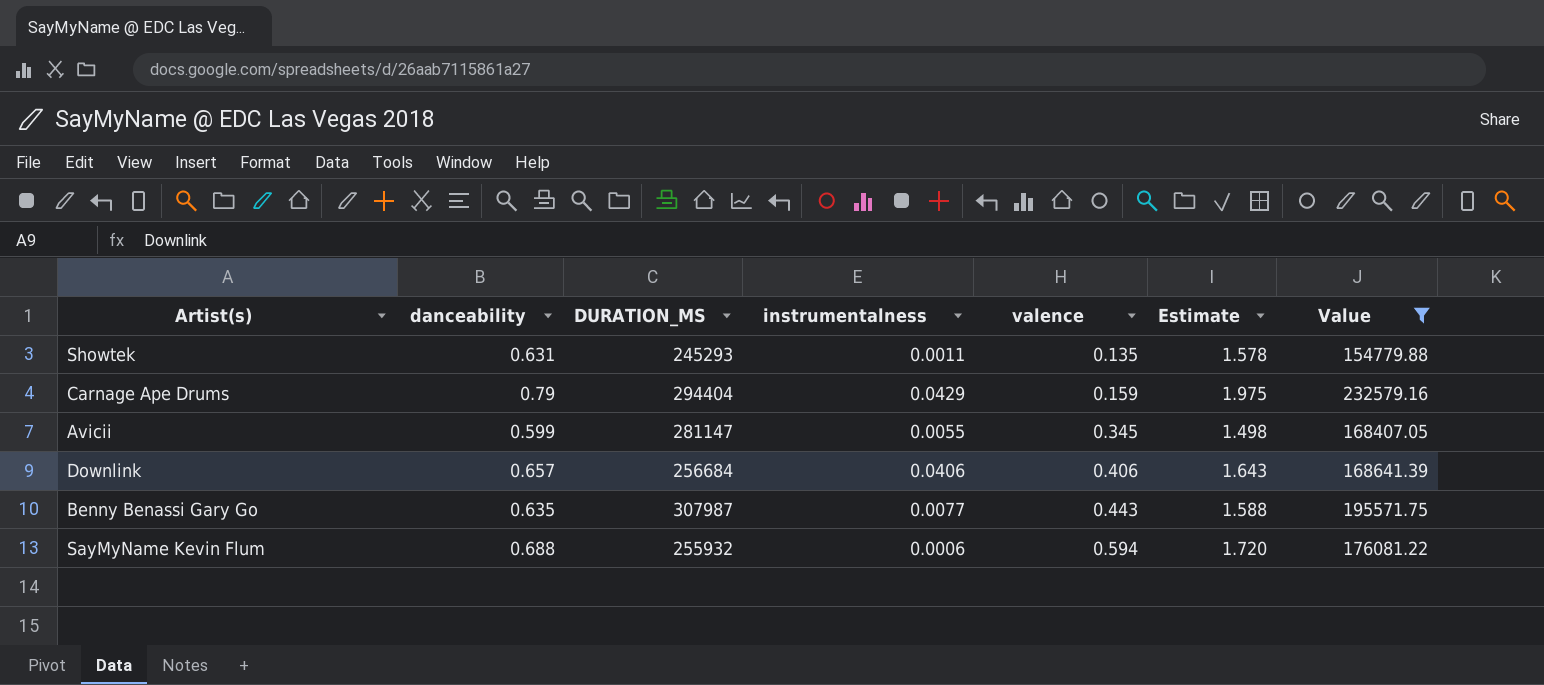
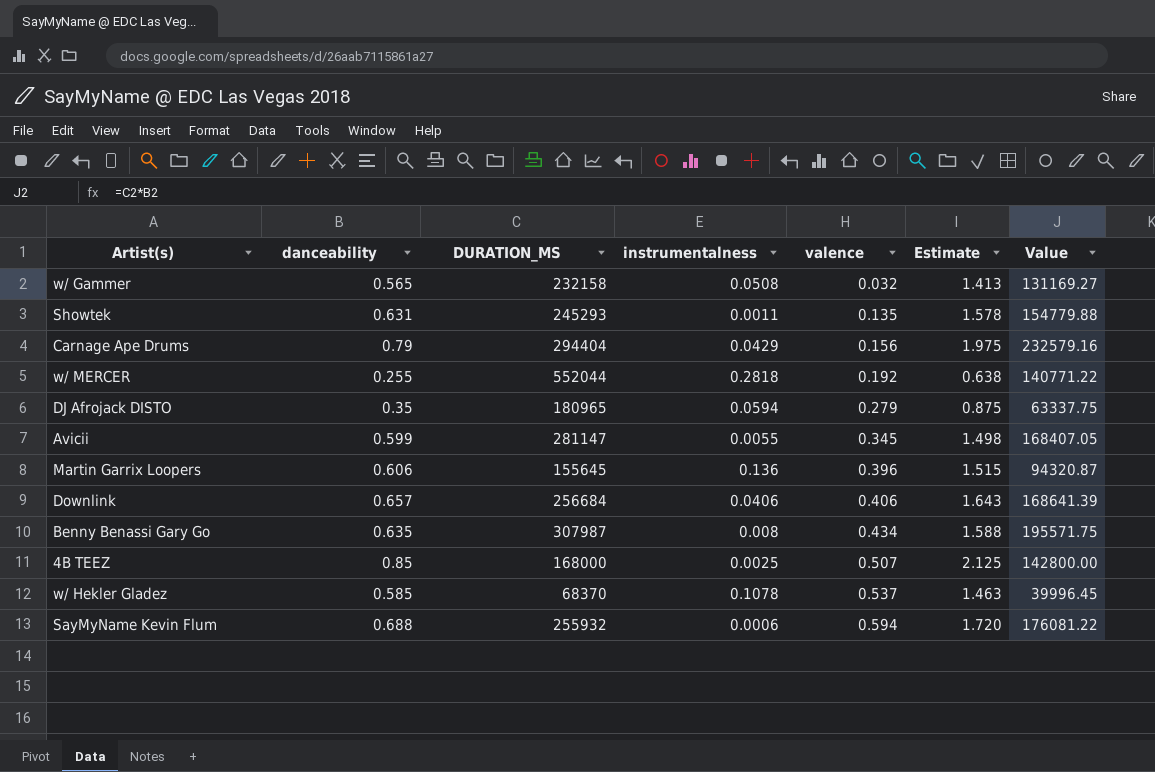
filter: Value >= 154779.88 -> none
Carnage Ape Drums | valence: 0.159 -> 0.156
Benny Benassi Gary Go | instrumentalness: 0.0077 -> 0.008
Benny Benassi Gary Go | valence: 0.443 -> 0.434

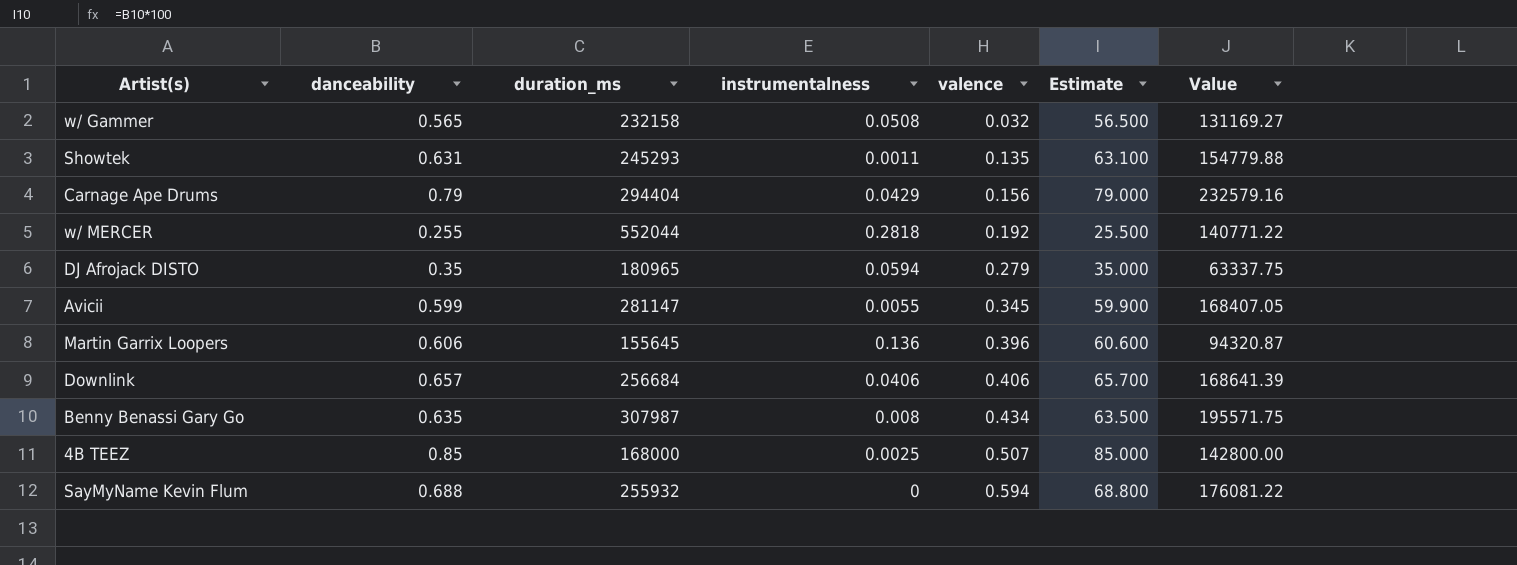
column name: DURATION_MS -> duration_ms
column Estimate | formula: [danceability] * 2.5 -> [danceability] * 100
row w/ Hekler Gladez: 0.585 | 68370 | 0.1078 | 0.537 | 1.463 | 39996.45 -> none
SayMyName Kevin Flum | instrumentalness: 0.0006 -> 0

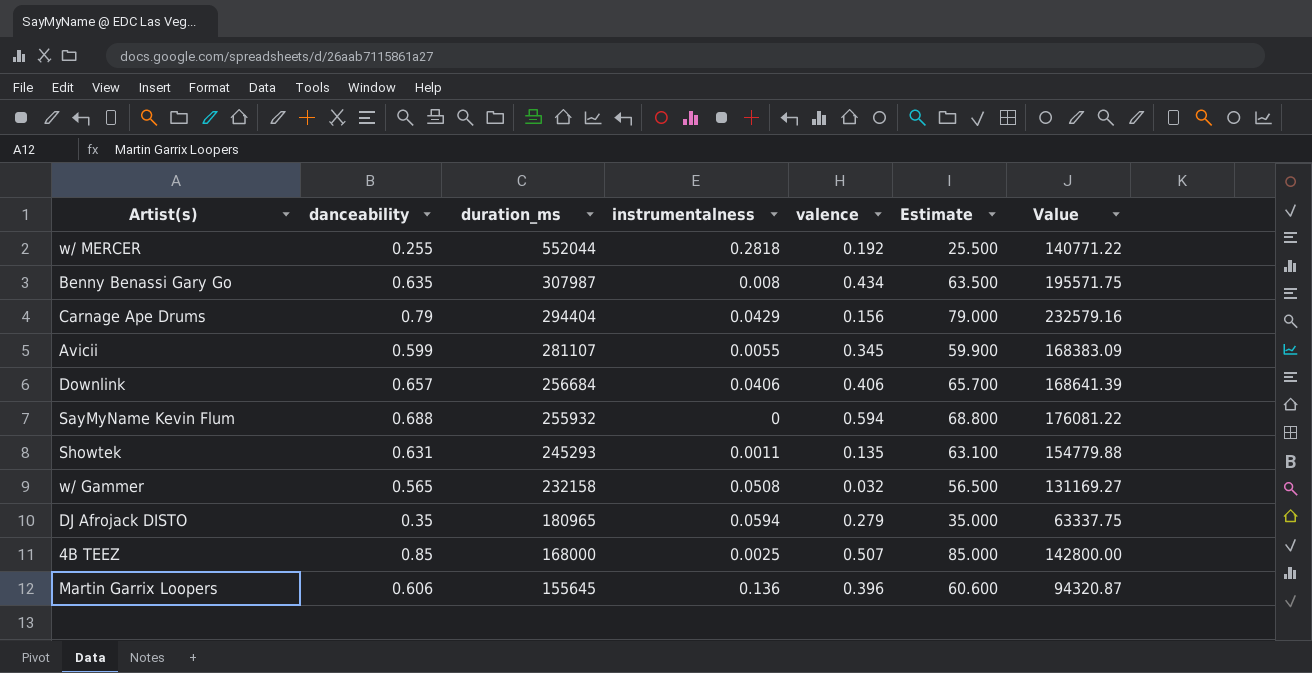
row order: valence ascending -> duration_ms descending
Avicii | duration_ms: 281147 -> 281107
Avicii | Value: 168407.05 -> 168383.09

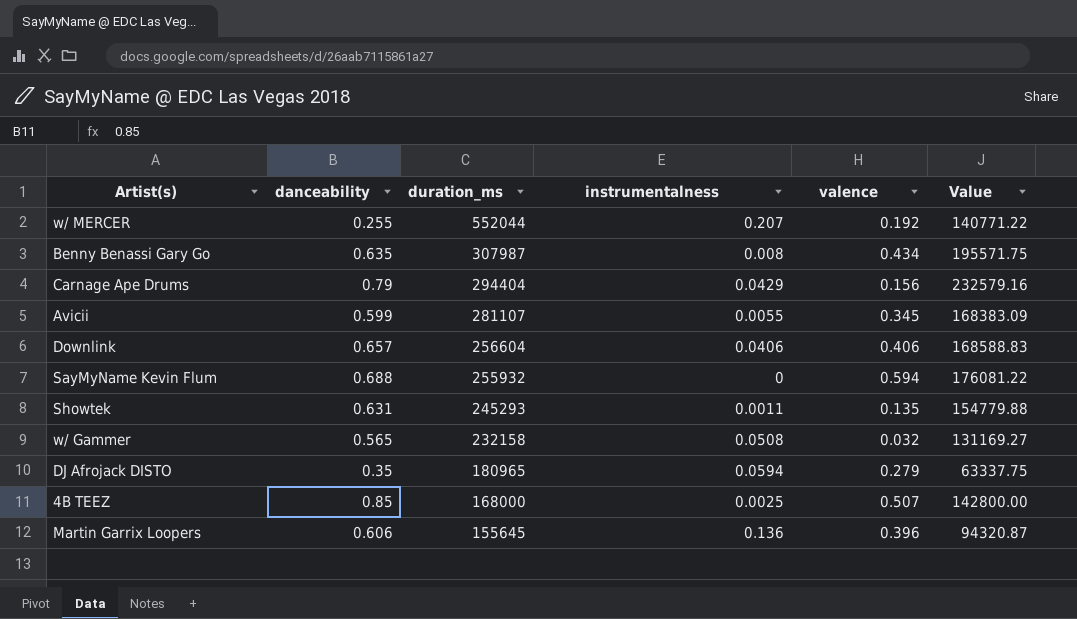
column Estimate | formula: [danceability] * 100 -> none
w/ MERCER | instrumentalness: 0.2818 -> 0.207
Downlink | duration_ms: 256684 -> 256604
Downlink | Value: 168641.39 -> 168588.83

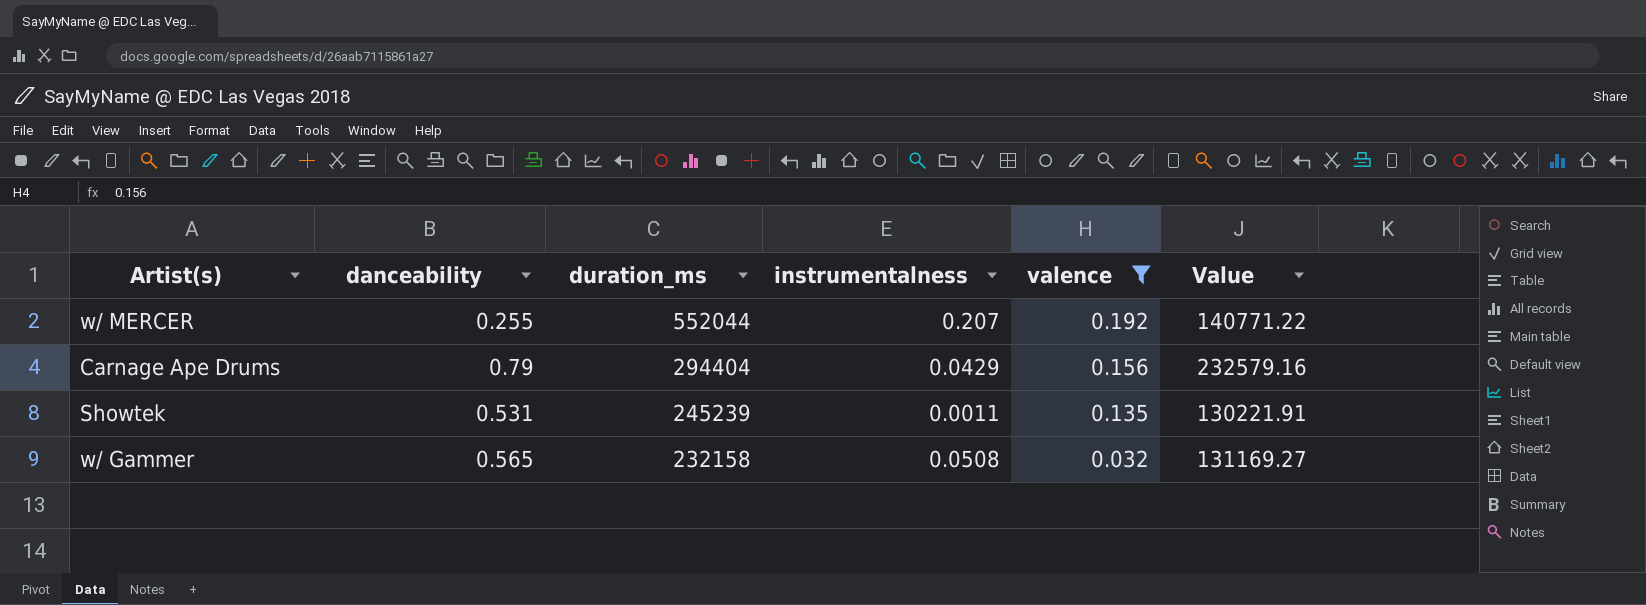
filter: none -> valence <= 0.192
Showtek | danceability: 0.631 -> 0.531
Showtek | duration_ms: 245293 -> 245239
Showtek | Value: 154779.88 -> 130221.91

